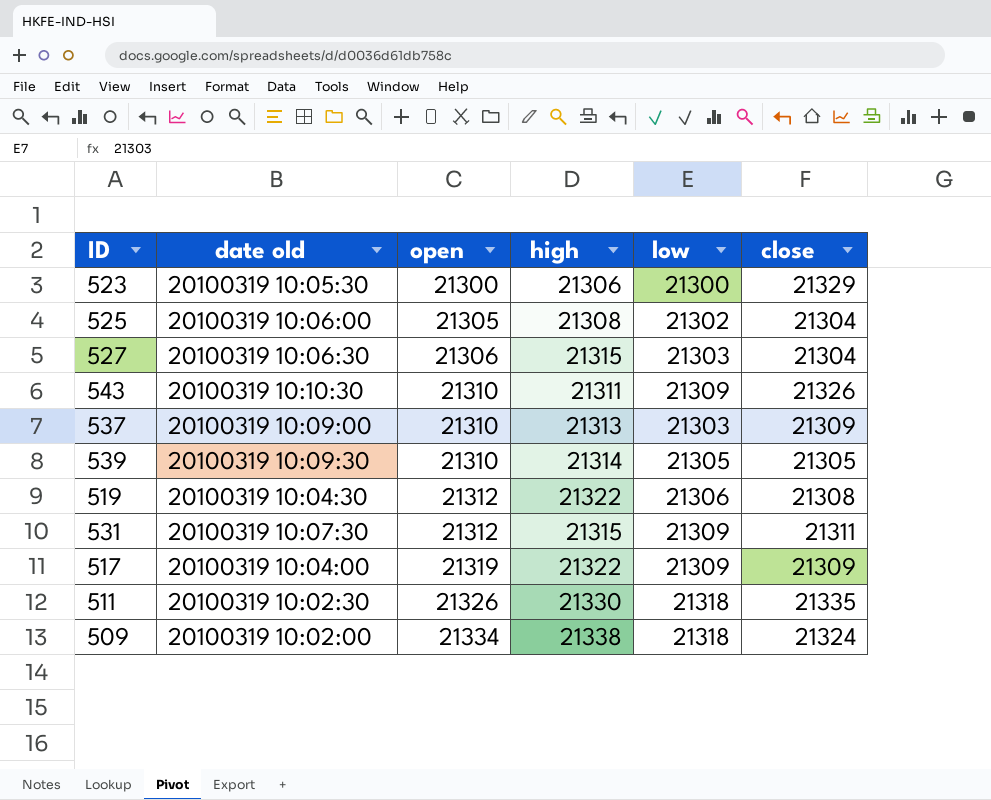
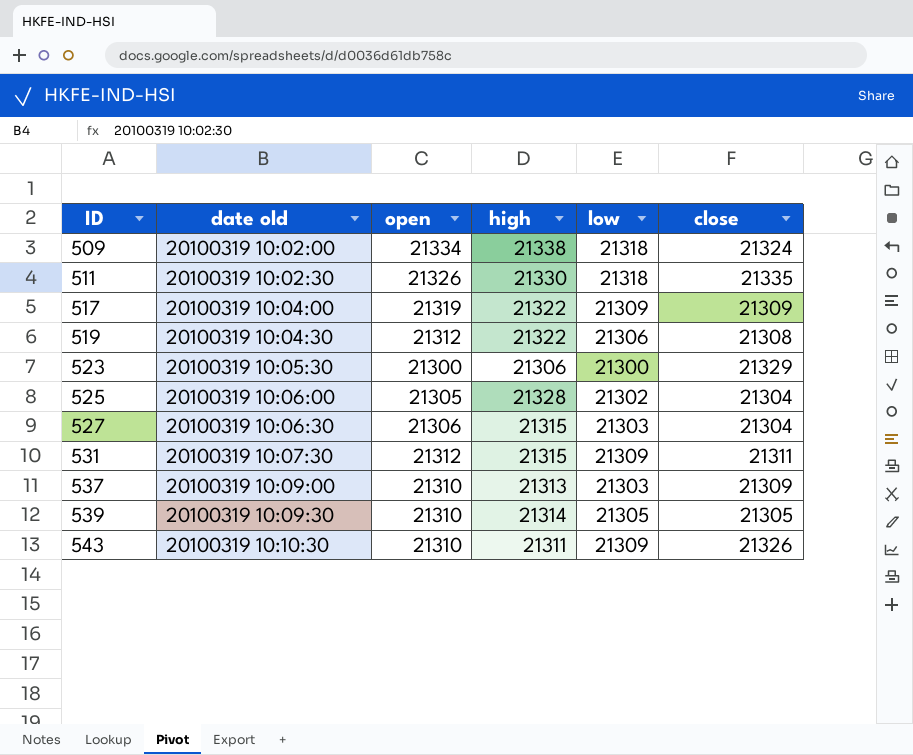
row order: open ascending -> ID ascending
525 | high: 21308 -> 21328

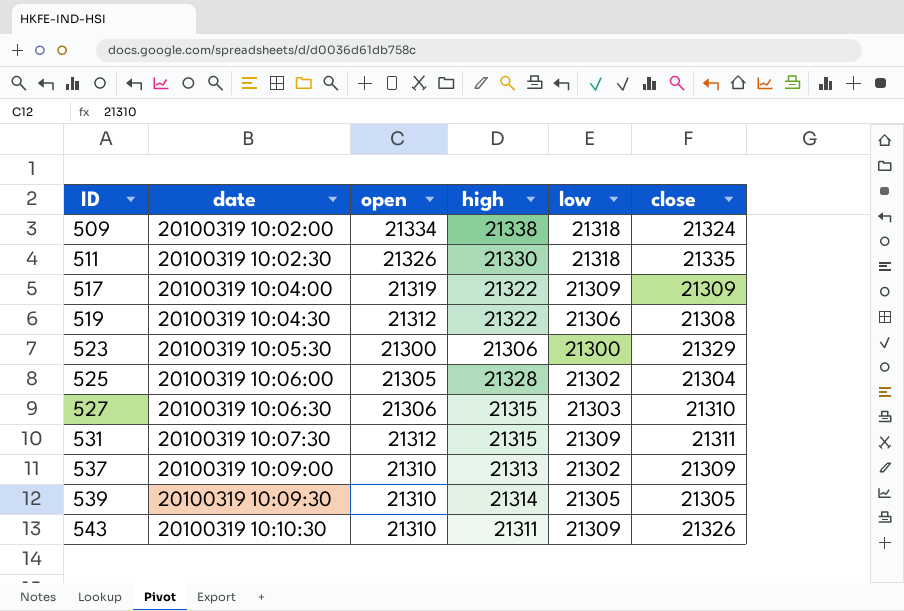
column name: date old -> date
527 | close: 21304 -> 21310
537 | low: 21303 -> 21302

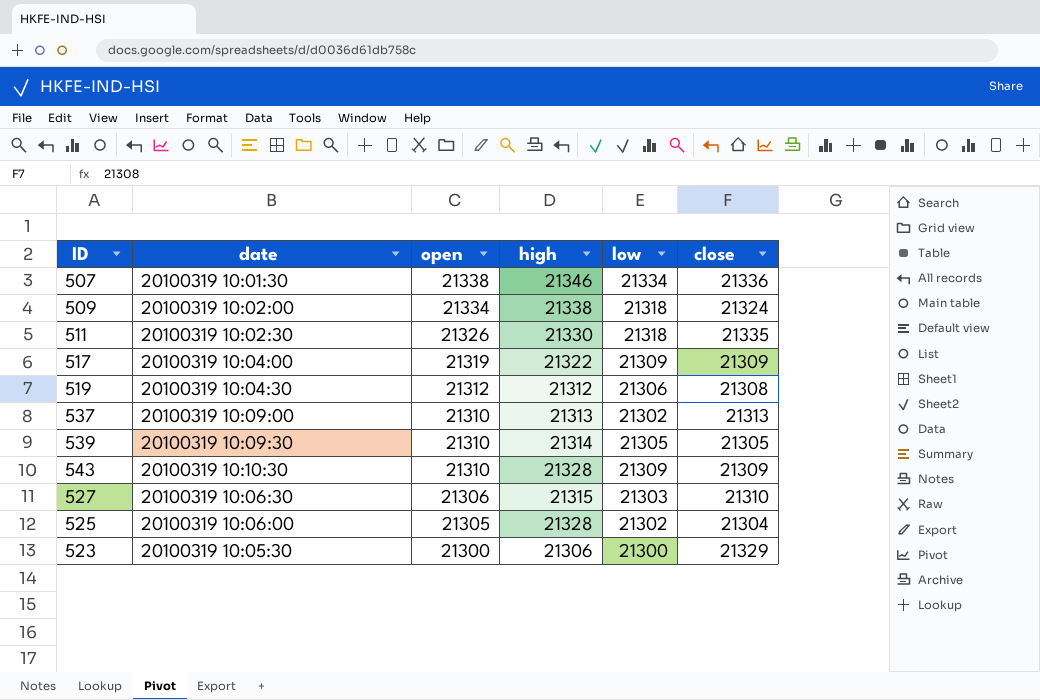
row order: ID ascending -> open descending
row 531: 20100319 10:07:30 | 21312 | 21315 | 21309 | 21311 -> none
row 507: none -> 20100319 10:01:30 | 21338 | 21346 | 21334 | 21336
519 | high: 21322 -> 21312
537 | close: 21309 -> 21313
543 | high: 21311 -> 21328
543 | close: 21326 -> 21309

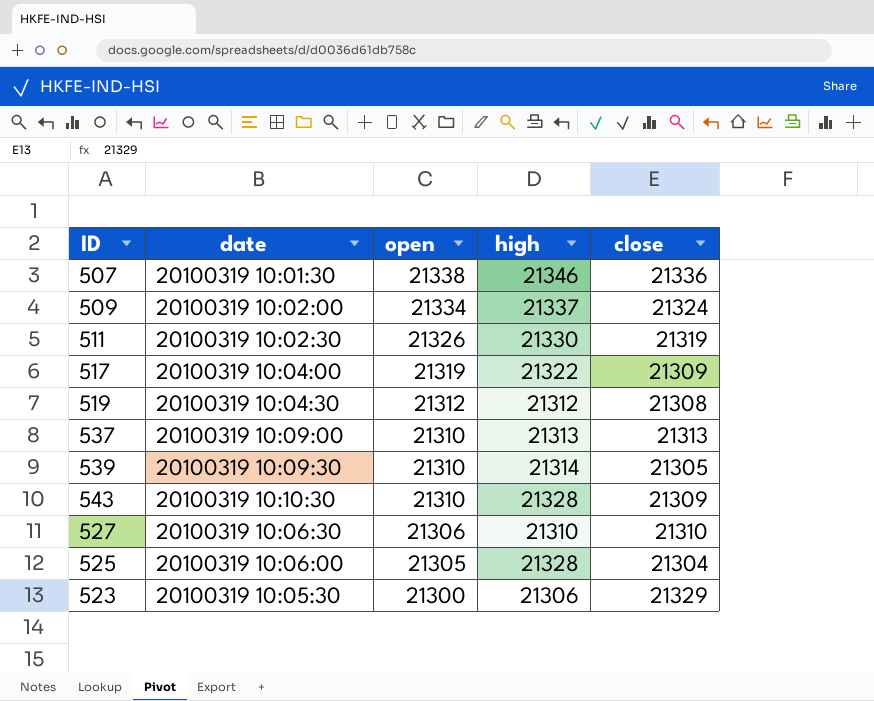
column low | position: 5 -> none
509 | high: 21338 -> 21337
511 | close: 21335 -> 21319
527 | high: 21315 -> 21310

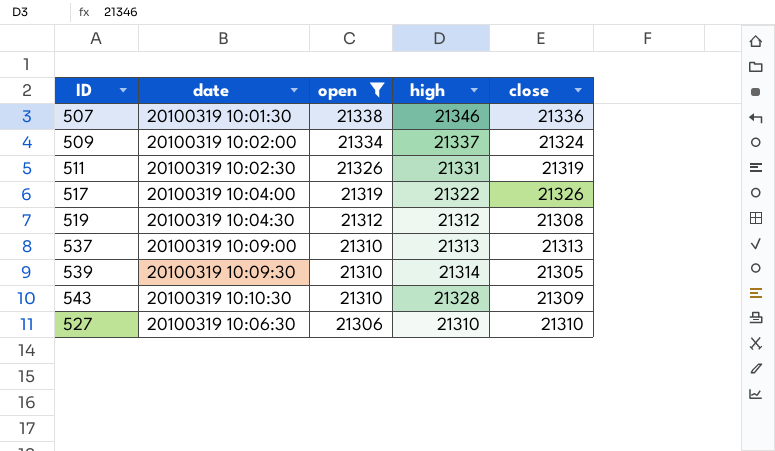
filter: none -> open >= 21306
511 | high: 21330 -> 21331
517 | close: 21309 -> 21326

